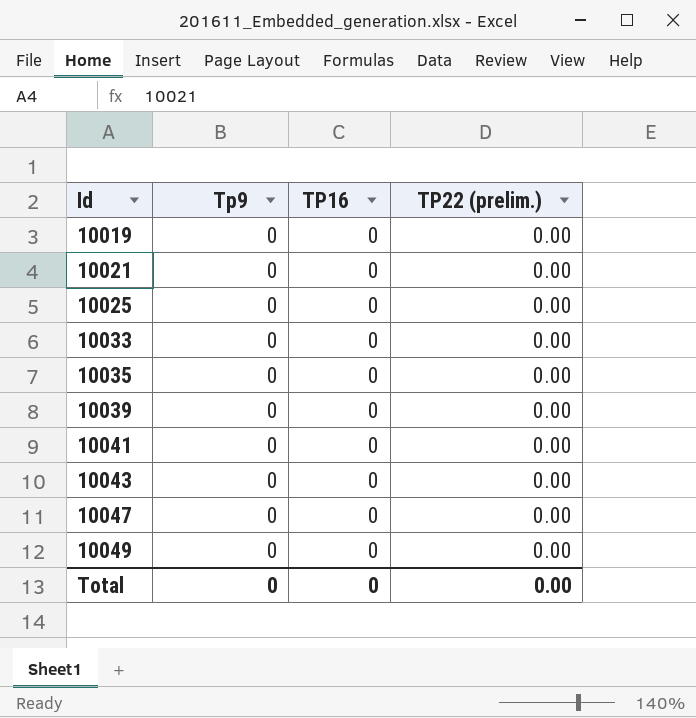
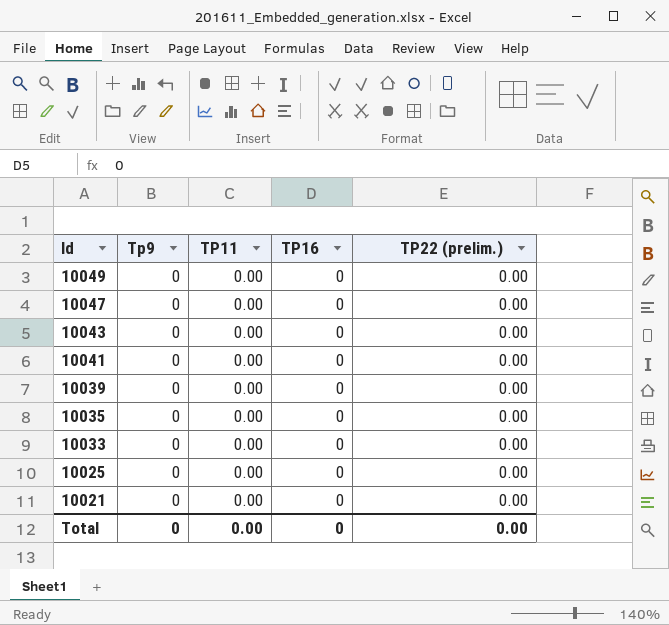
row order: Id ascending -> Id descending
column TP11 | position: none -> 3
row 10019: 0 | 0 | 0.00 -> none

